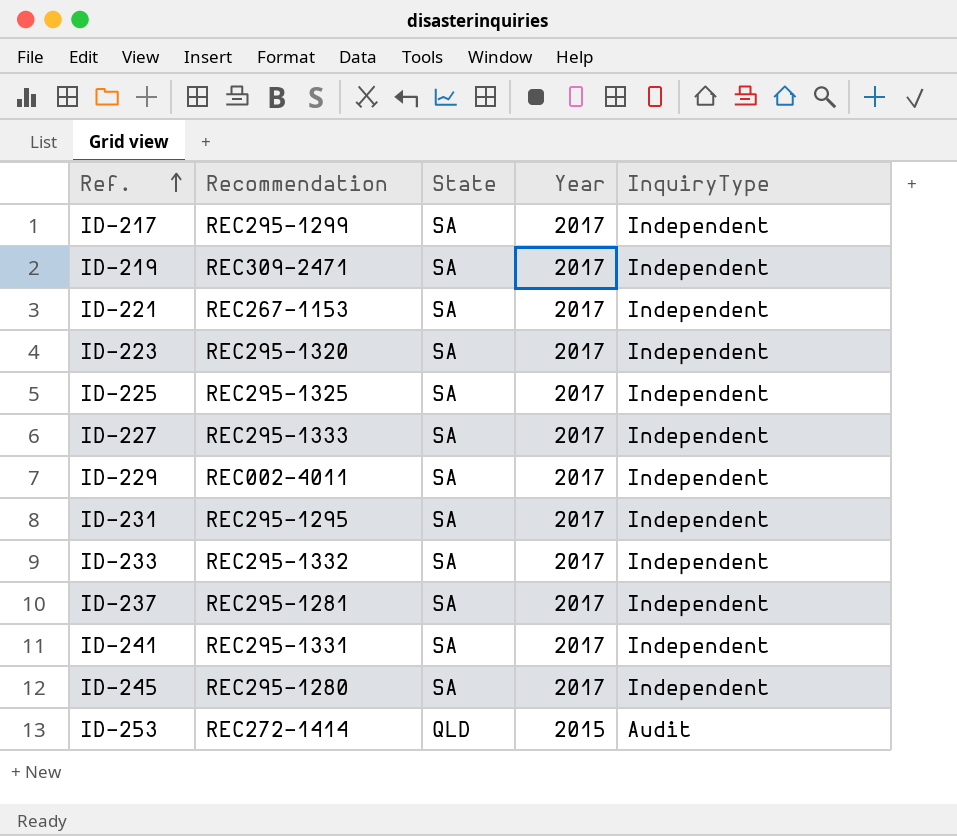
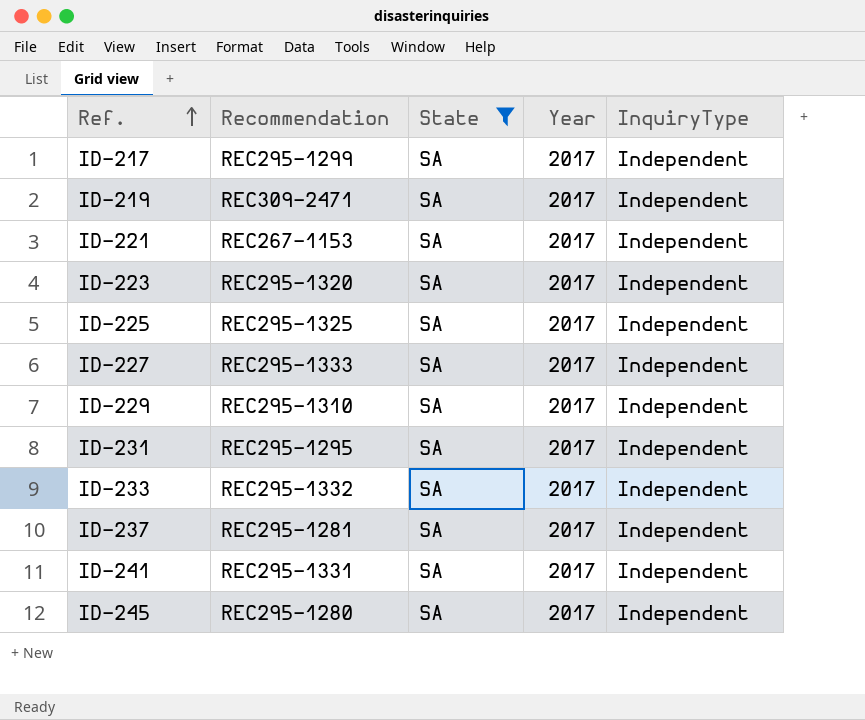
filter: none -> State = SA
ID-229 | Recommendation: REC002-4011 -> REC295-1310

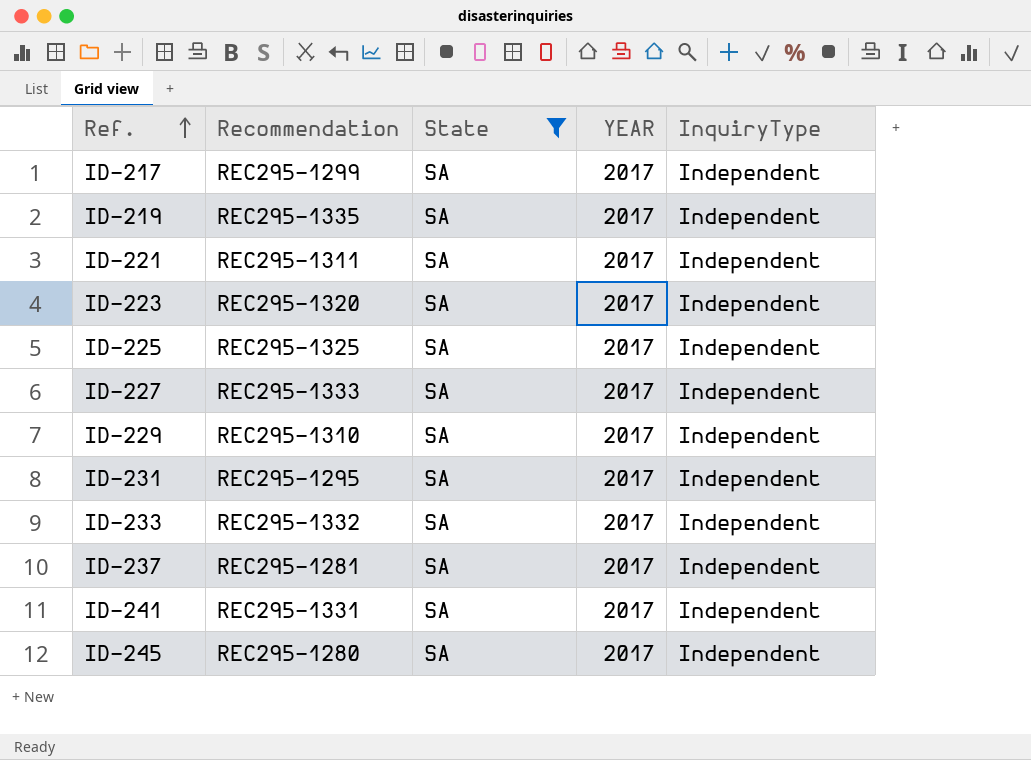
column name: Year -> YEAR
ID-219 | Recommendation: REC309-2471 -> REC295-1335
ID-221 | Recommendation: REC267-1153 -> REC295-1311

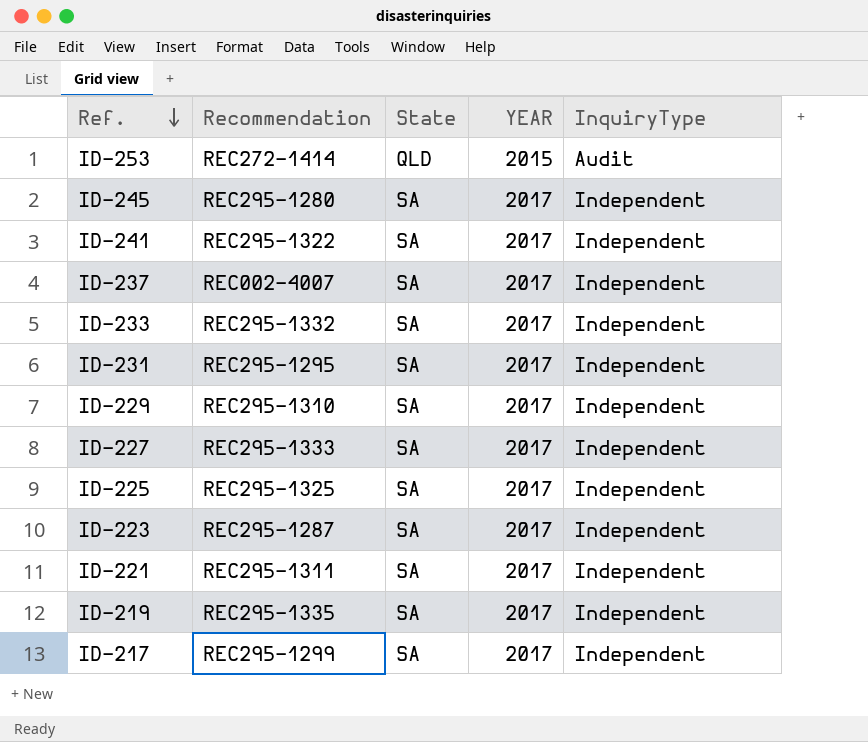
filter: State = SA -> none
row order: Ref. ascending -> Ref. descending
ID-241 | Recommendation: REC295-1331 -> REC295-1322
ID-237 | Recommendation: REC295-1281 -> REC002-4007
ID-223 | Recommendation: REC295-1320 -> REC295-1287

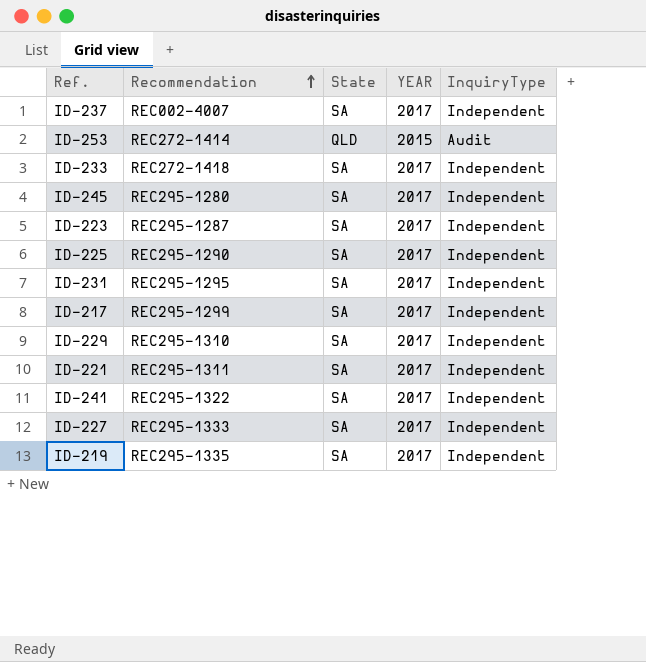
row order: Ref. descending -> Recommendation ascending
ID-233 | Recommendation: REC295-1332 -> REC272-1418
ID-225 | Recommendation: REC295-1325 -> REC295-1290

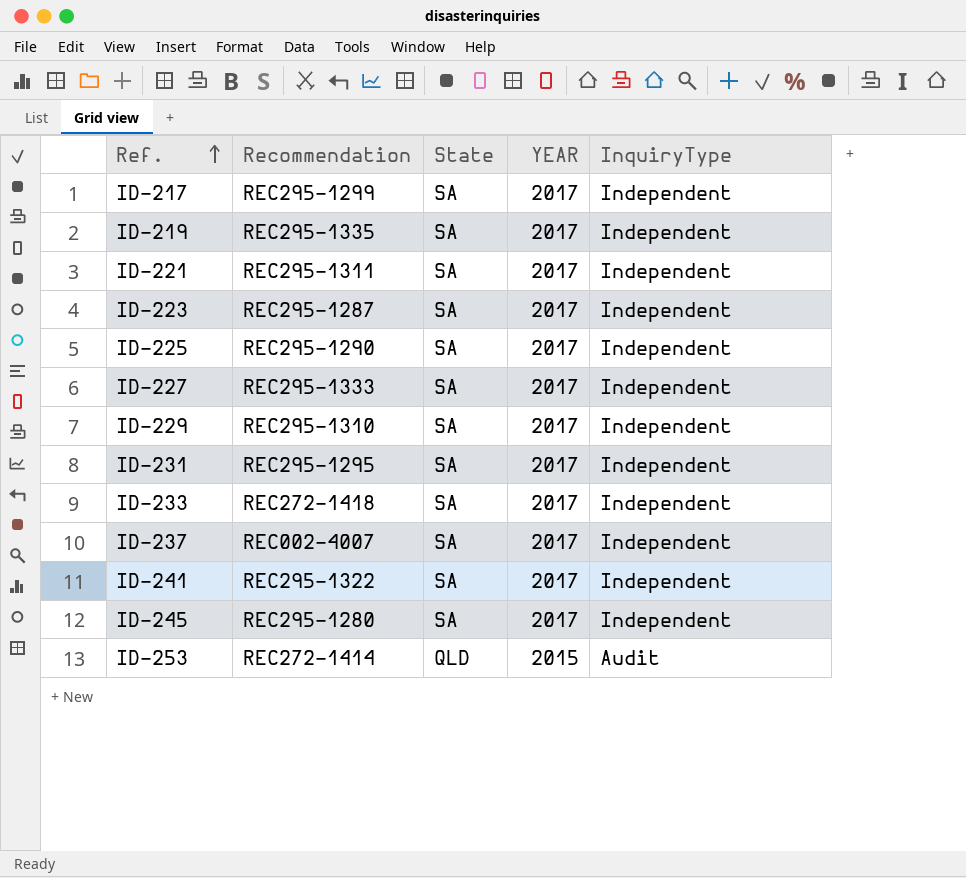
row order: Recommendation ascending -> Ref. ascending

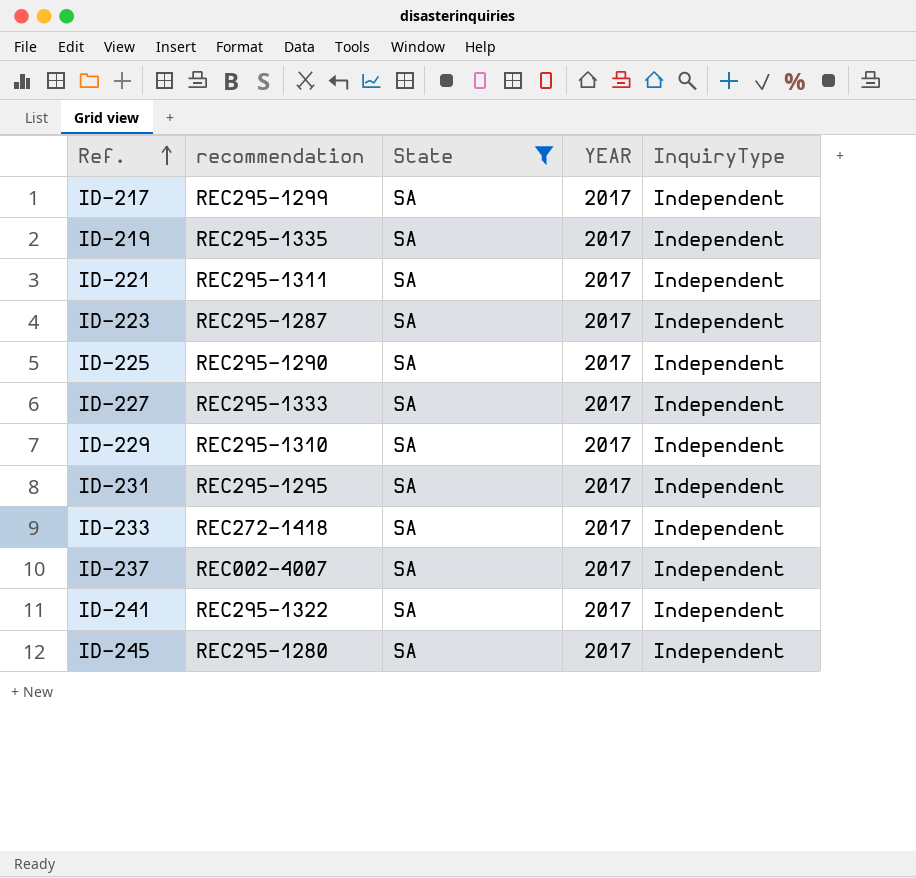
filter: none -> State = SA
column name: Recommendation -> recommendation

